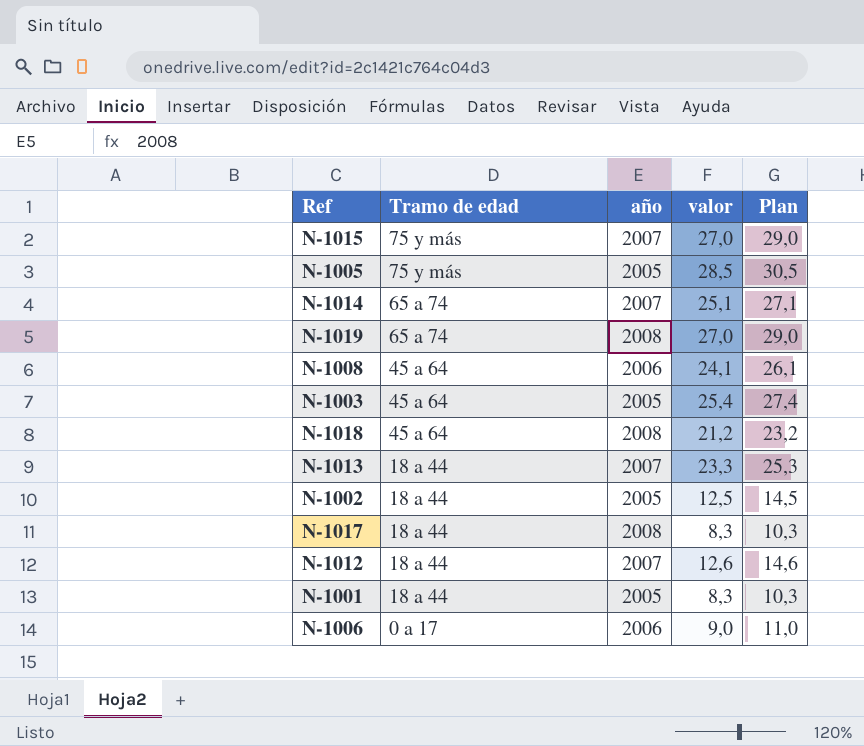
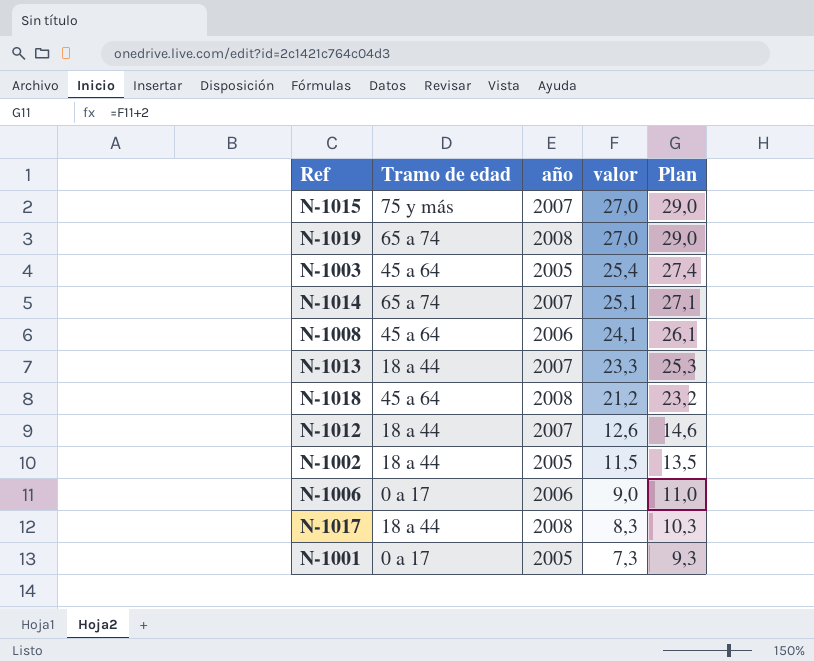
row order: Tramo de edad descending -> valor descending
row N-1005: 75 y más | 2005 | 28,5 | 30,5 -> none
N-1002 | valor: 12,5 -> 11,5
N-1002 | Plan: 14,5 -> 13,5
N-1001 | Tramo de edad: 18 a 44 -> 0 a 17
N-1001 | valor: 8,3 -> 7,3
N-1001 | Plan: 10,3 -> 9,3

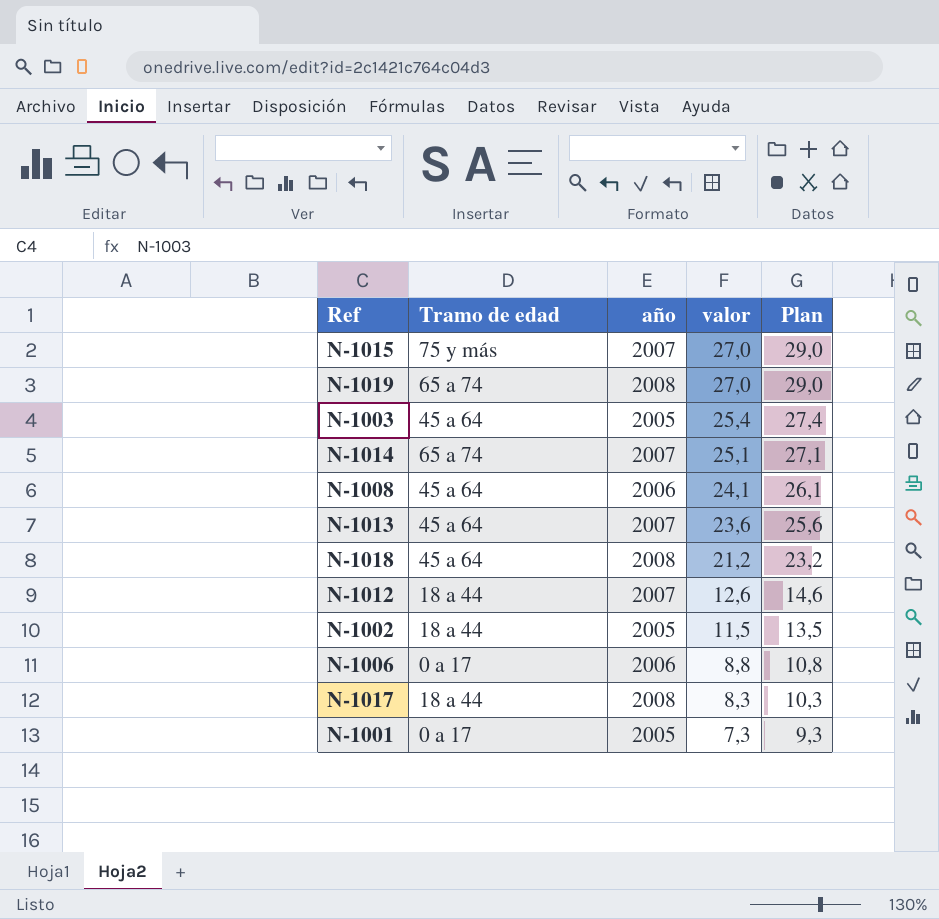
N-1013 | Tramo de edad: 18 a 44 -> 45 a 64
N-1013 | valor: 23,3 -> 23,6
N-1013 | Plan: 25,3 -> 25,6
N-1006 | valor: 9,0 -> 8,8
N-1006 | Plan: 11,0 -> 10,8

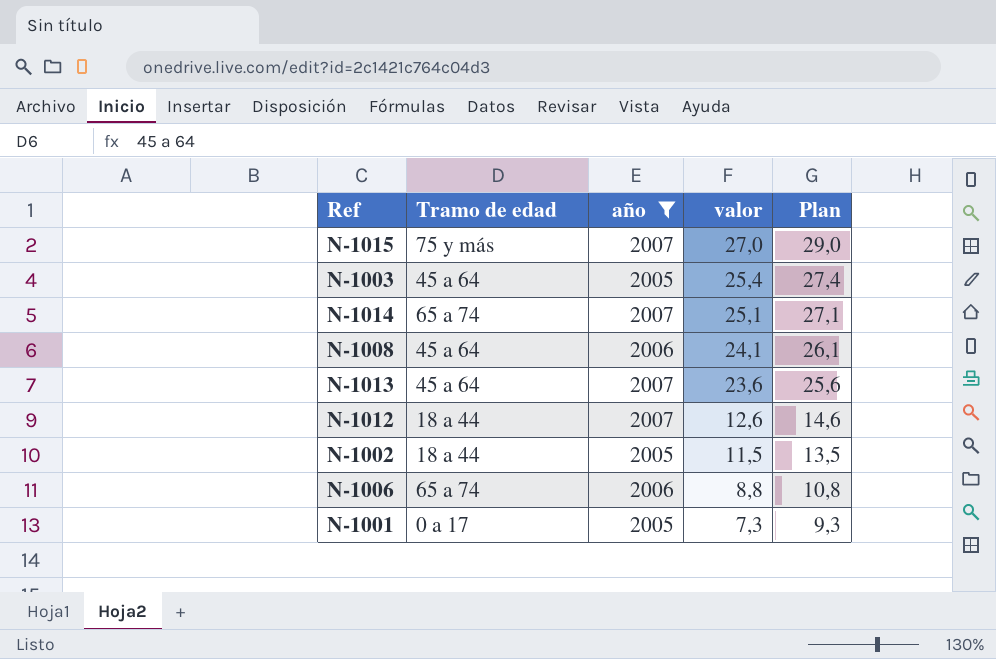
filter: none -> año != 2008
N-1006 | Tramo de edad: 0 a 17 -> 65 a 74

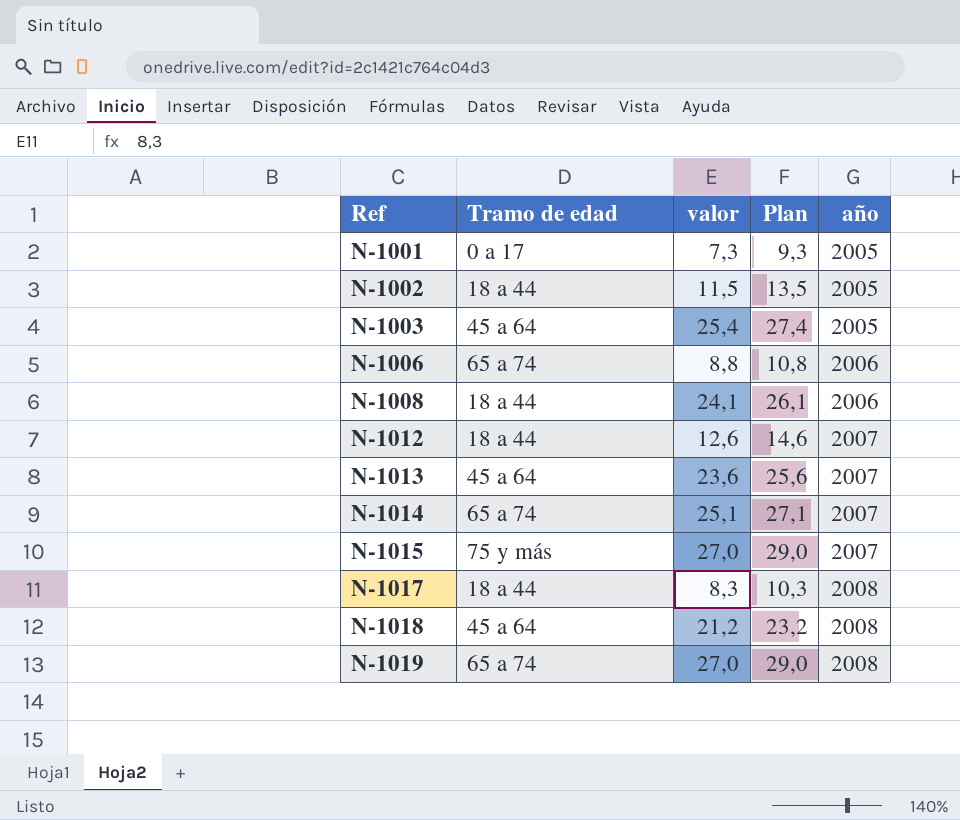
filter: año != 2008 -> none
row order: valor descending -> Ref ascending
column año | position: 3 -> 5
N-1008 | Tramo de edad: 45 a 64 -> 18 a 44

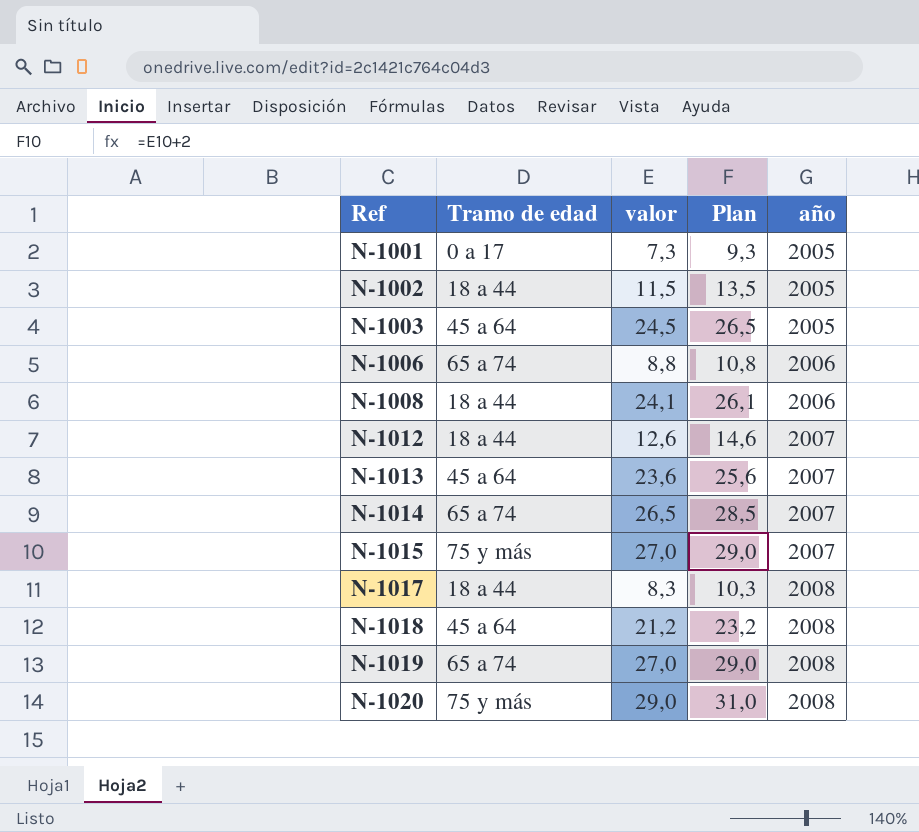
N-1003 | valor: 25,4 -> 24,5
N-1003 | Plan: 27,4 -> 26,5
N-1014 | valor: 25,1 -> 26,5
N-1014 | Plan: 27,1 -> 28,5
row N-1020: none -> 75 y más | 29,0 | 31,0 | 2008

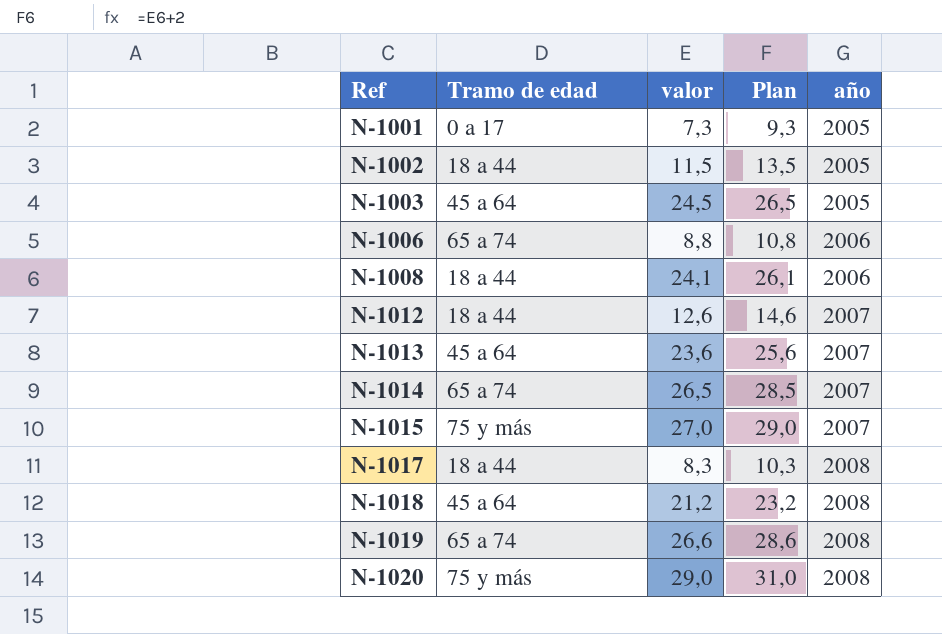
N-1019 | valor: 27,0 -> 26,6
N-1019 | Plan: 29,0 -> 28,6

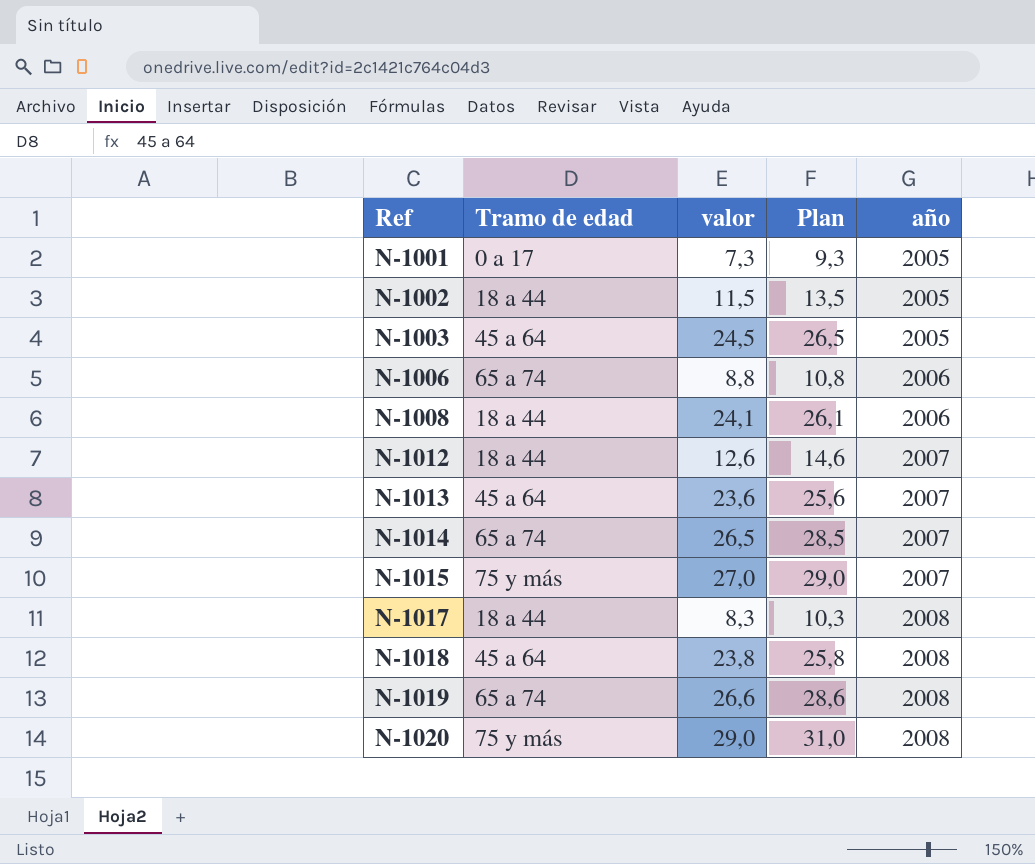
N-1018 | valor: 21,2 -> 23,8
N-1018 | Plan: 23,2 -> 25,8

